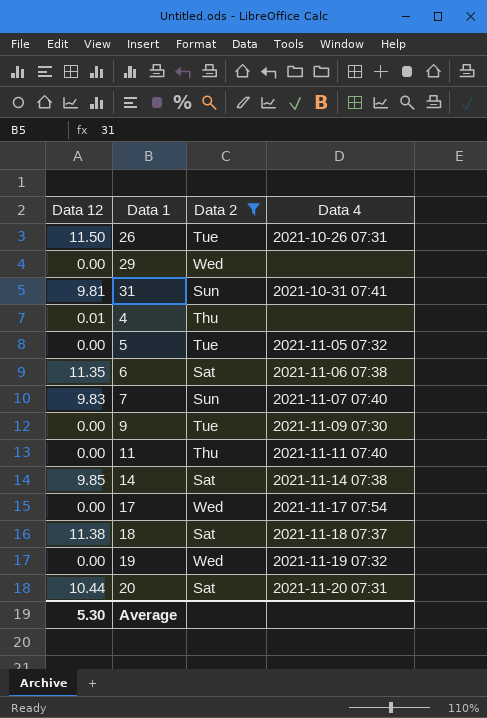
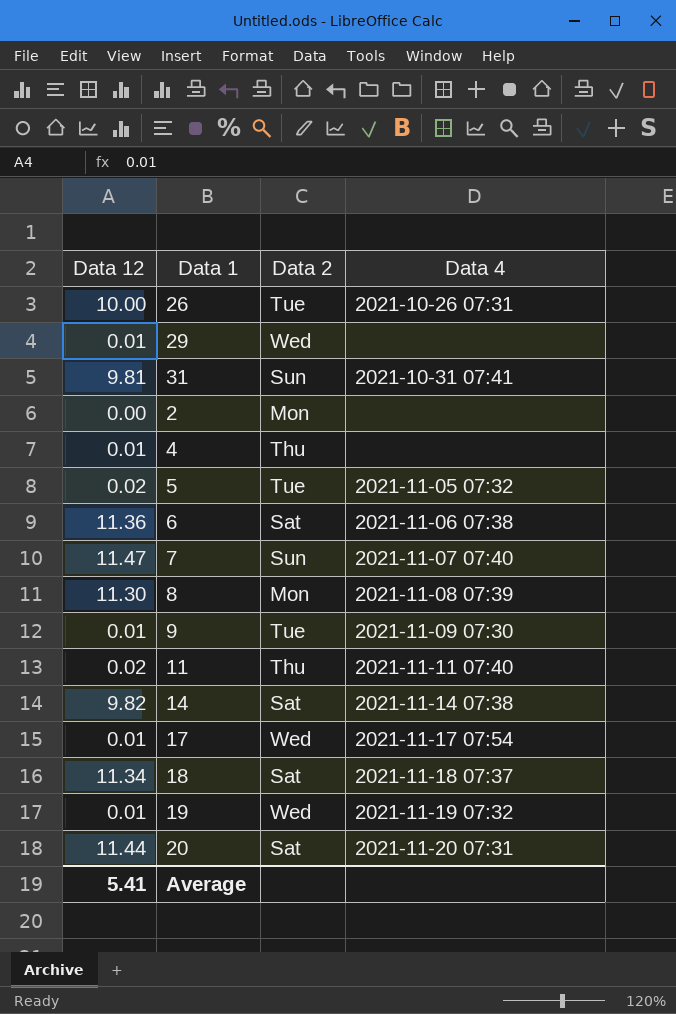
filter: Data 2 != Mon -> none
26 | Data 12: 11.50 -> 10.00
29 | Data 12: 0.00 -> 0.01
5 | Data 12: 0.00 -> 0.02
6 | Data 12: 11.35 -> 11.36
7 | Data 12: 9.83 -> 11.47
9 | Data 12: 0.00 -> 0.01
11 | Data 12: 0.00 -> 0.02
14 | Data 12: 9.85 -> 9.82
17 | Data 12: 0.00 -> 0.01
18 | Data 12: 11.38 -> 11.34
19 | Data 12: 0.00 -> 0.01
20 | Data 12: 10.44 -> 11.44
Average | Data 12: 5.30 -> 5.41

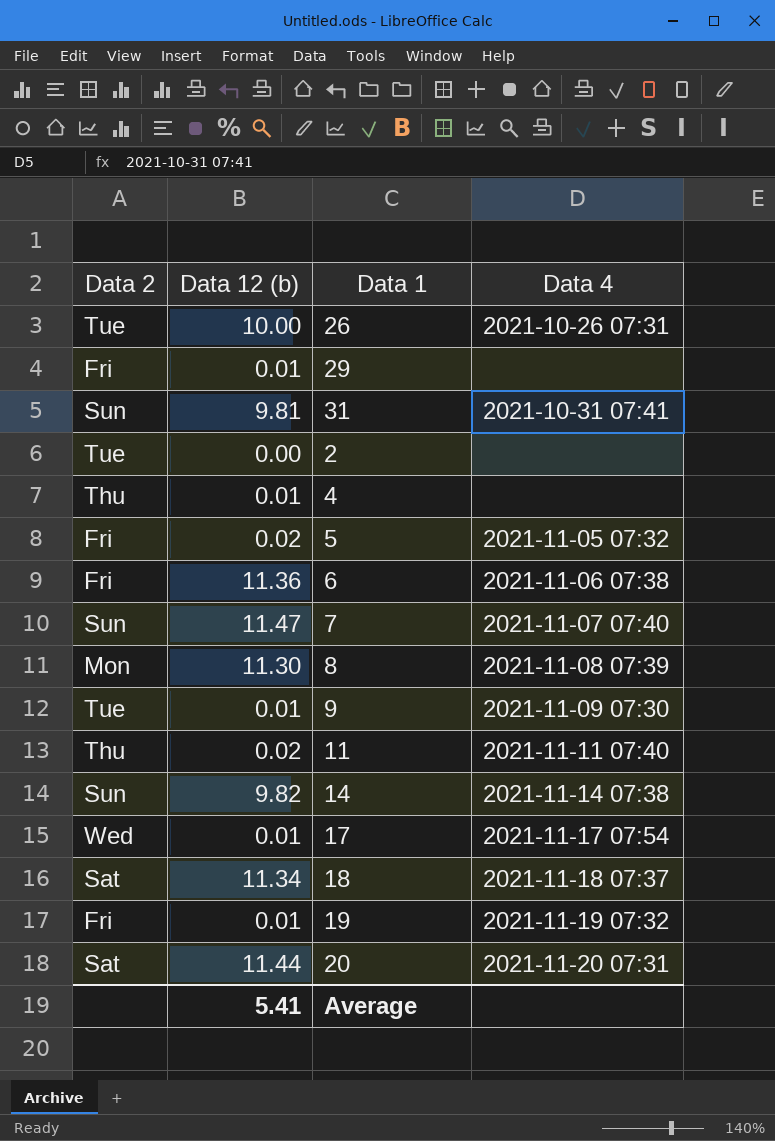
column Data 2 | position: 3 -> 1
column name: Data 12 -> Data 12 (b)
29 | Data 2: Wed -> Fri
2 | Data 2: Mon -> Tue
5 | Data 2: Tue -> Fri
6 | Data 2: Sat -> Fri
14 | Data 2: Sat -> Sun
19 | Data 2: Wed -> Fri

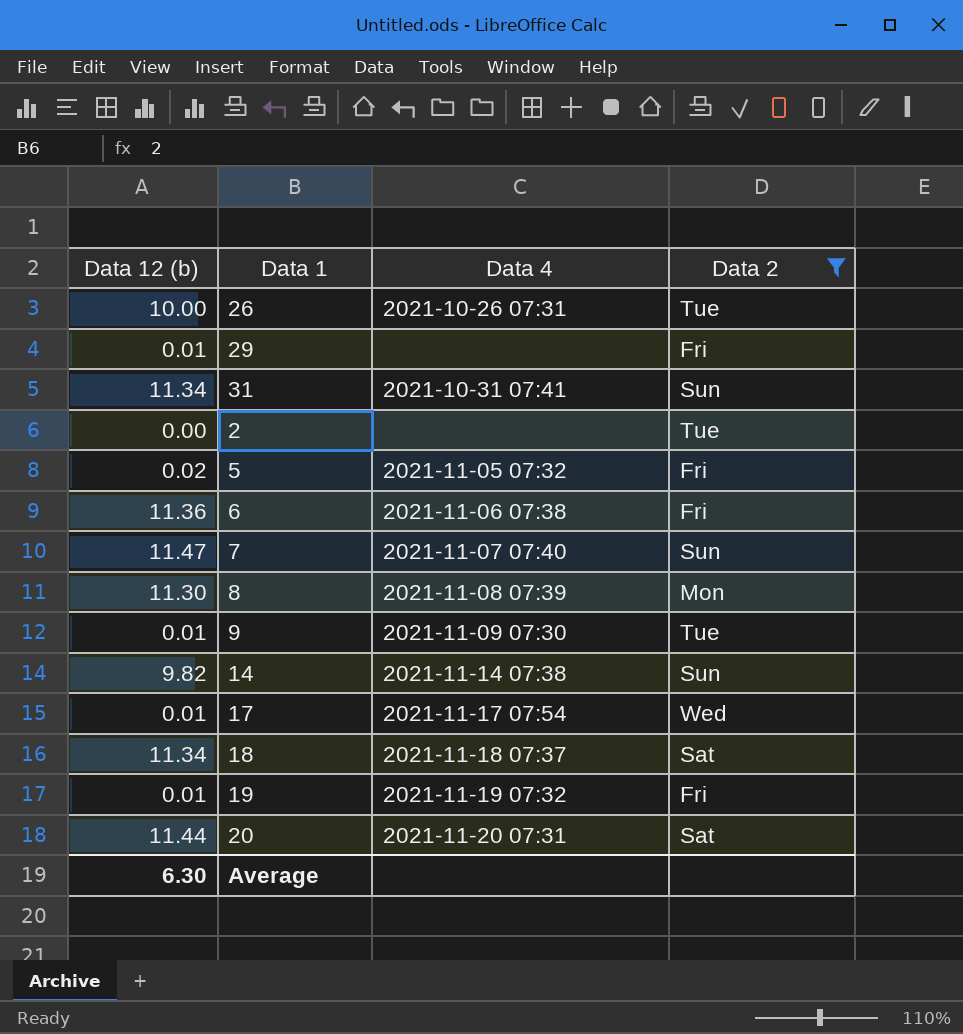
filter: none -> Data 2 != Thu
column Data 2 | position: 1 -> 4
31 | Data 12 (b): 9.81 -> 11.34
Average | Data 12 (b): 5.41 -> 6.30

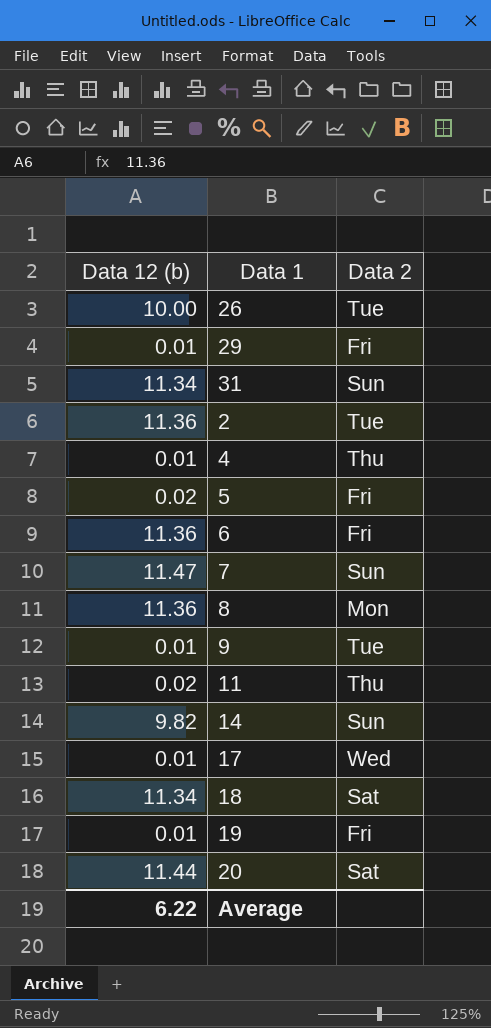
filter: Data 2 != Thu -> none
column Data 4 | position: 3 -> none
2 | Data 12 (b): 0.00 -> 11.36
8 | Data 12 (b): 11.30 -> 11.36
Average | Data 12 (b): 6.30 -> 6.22

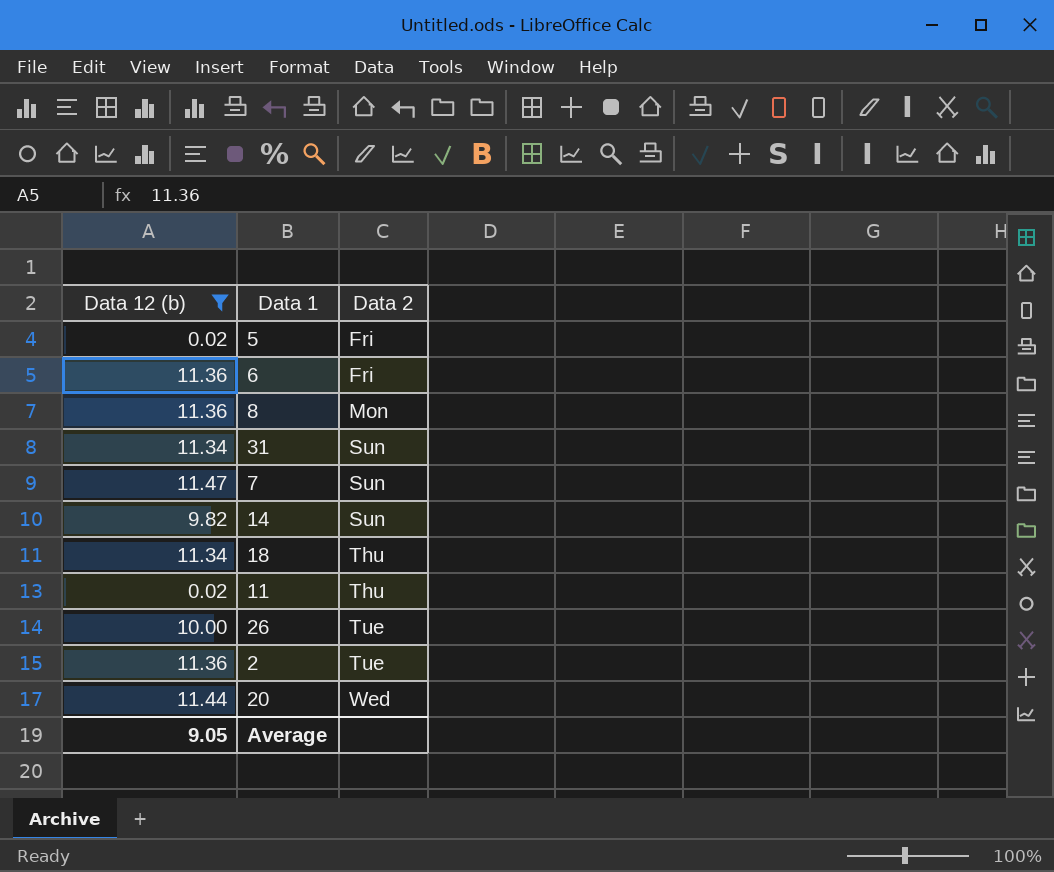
filter: none -> Data 12 (b) != 0.01
row order: none -> Data 2 ascending
18 | Data 2: Sat -> Thu
20 | Data 2: Sat -> Wed
Average | Data 12 (b): 6.22 -> 9.05

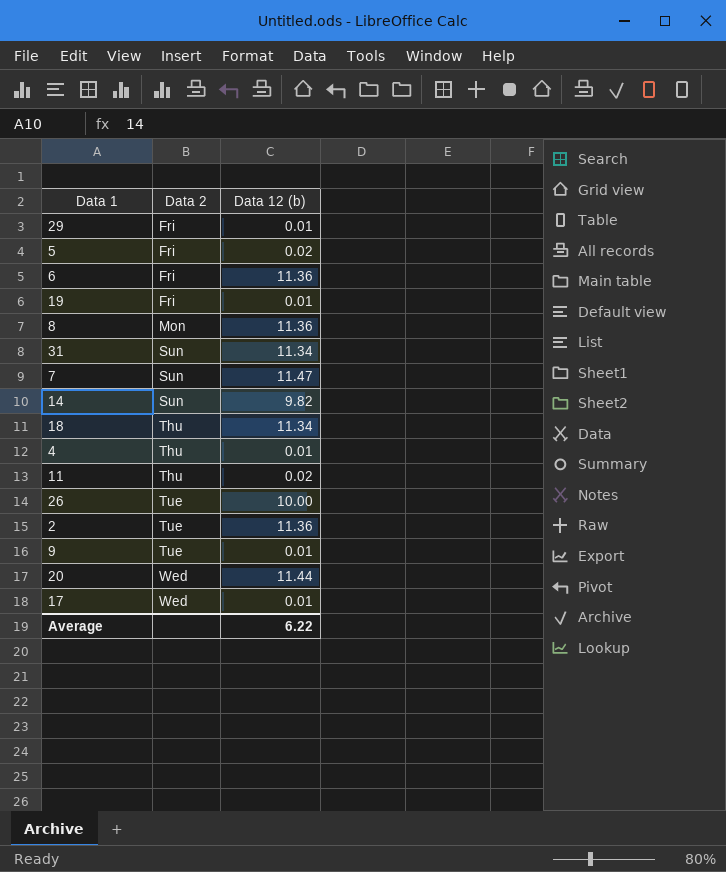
filter: Data 12 (b) != 0.01 -> none
column Data 12 (b) | position: 1 -> 3
Average | Data 12 (b): 9.05 -> 6.22

